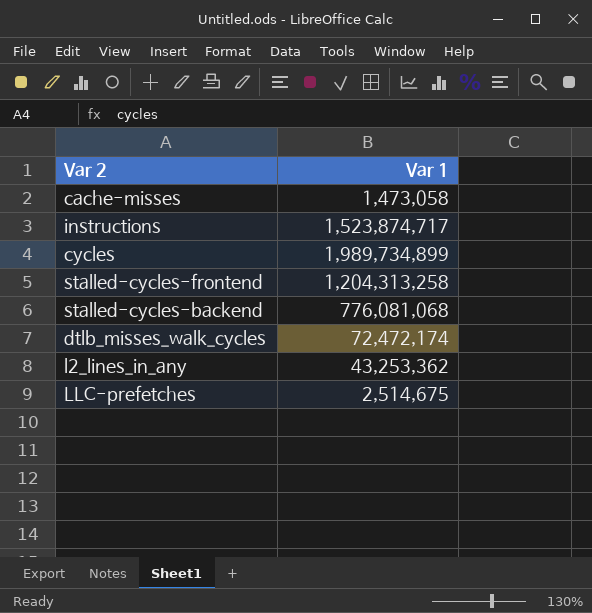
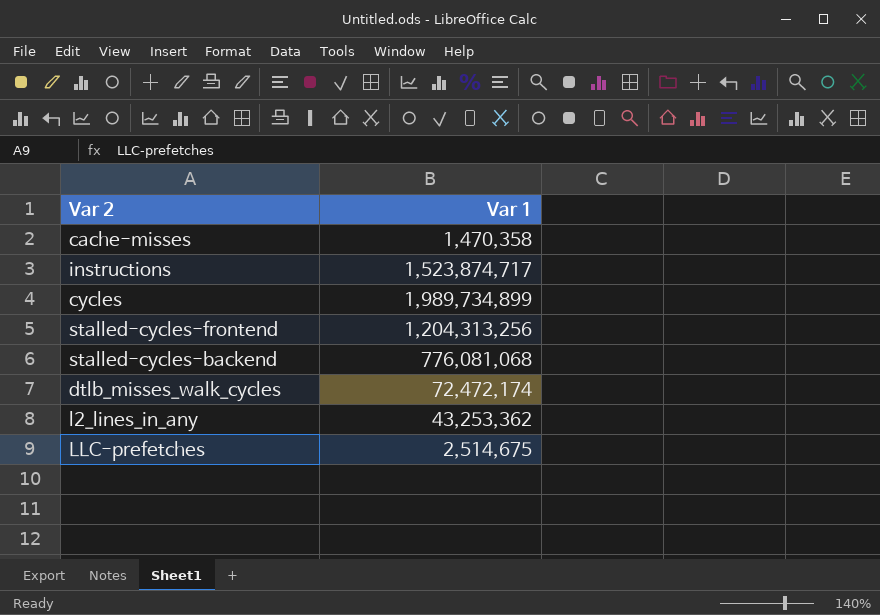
cache-misses | Var 1: 1,473,058 -> 1,470,358
stalled-cycles-frontend | Var 1: 1,204,313,258 -> 1,204,313,256

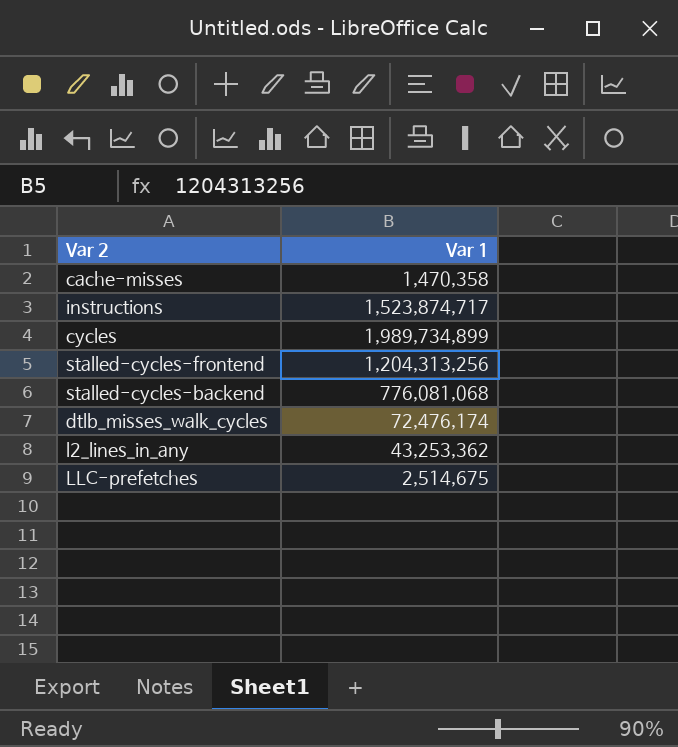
dtlb_misses_walk_cycles | Var 1: 72,472,174 -> 72,476,174

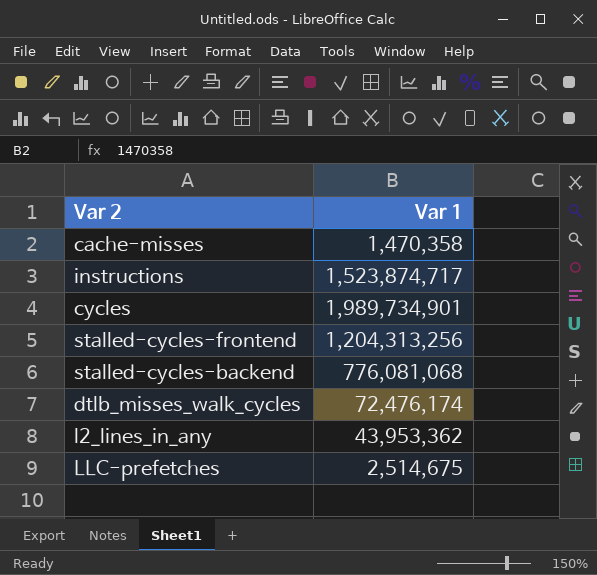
cycles | Var 1: 1,989,734,899 -> 1,989,734,901
l2_lines_in_any | Var 1: 43,253,362 -> 43,953,362

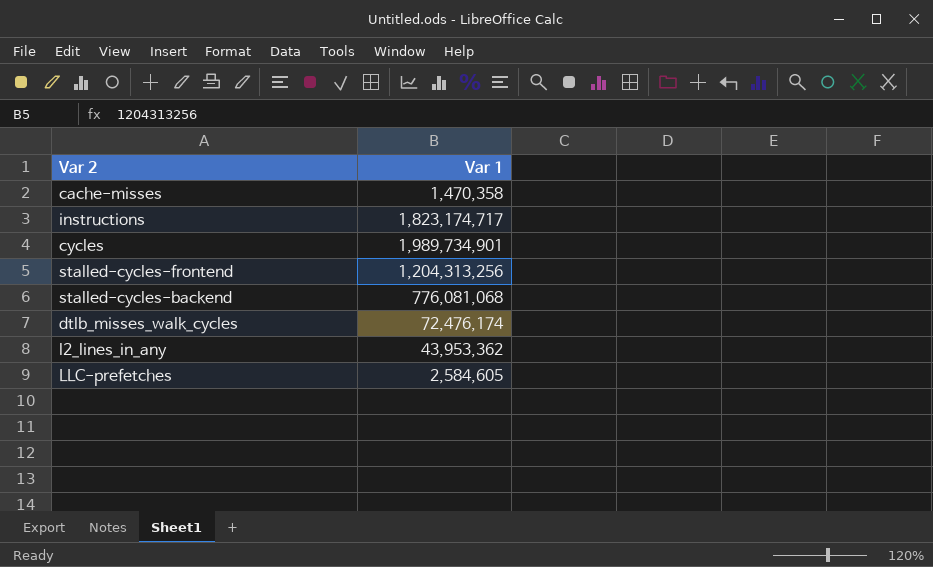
instructions | Var 1: 1,523,874,717 -> 1,823,174,717
LLC-prefetches | Var 1: 2,514,675 -> 2,584,605

